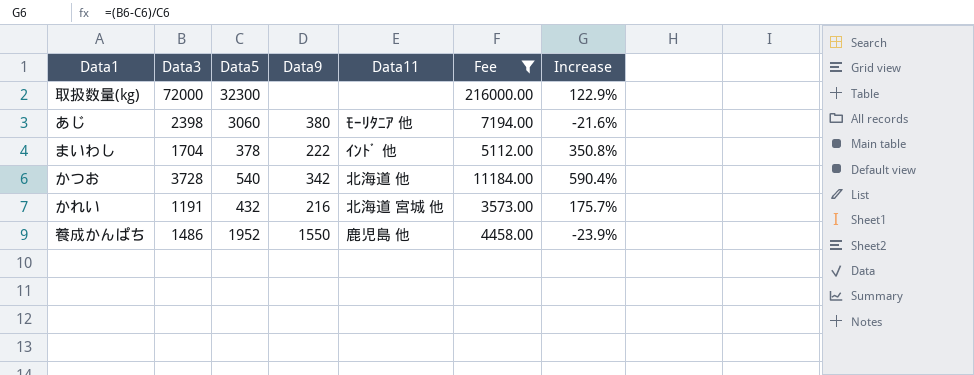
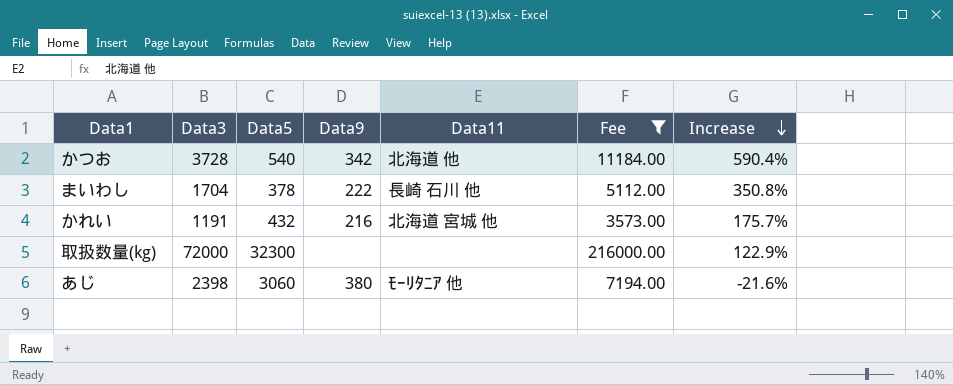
row order: none -> Increase descending
row 養成かんぱち: 1486 | 1952 | 1550 | 鹿児島 他 | 4458.00 | -23.9% -> none
まいわし | Data11: ｲﾝﾄﾞ 他 -> 長崎 石川 他

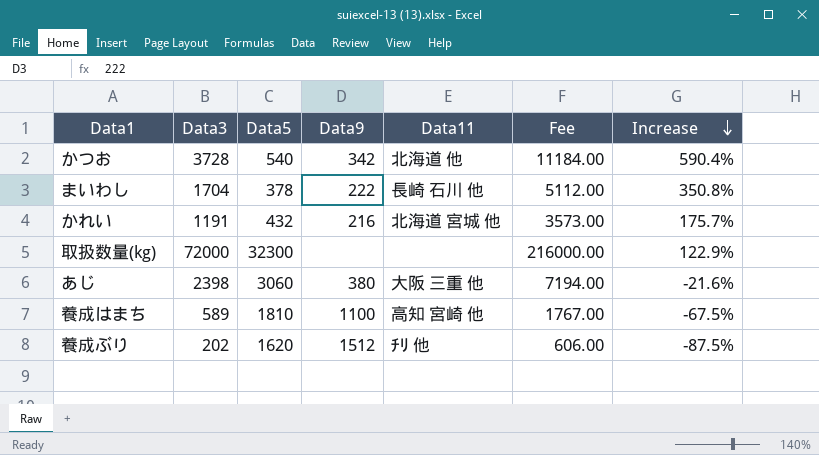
filter: Fee >= 3573.00 -> none
あじ | Data11: ﾓｰﾘﾀﾆｱ 他 -> 大阪 三重 他

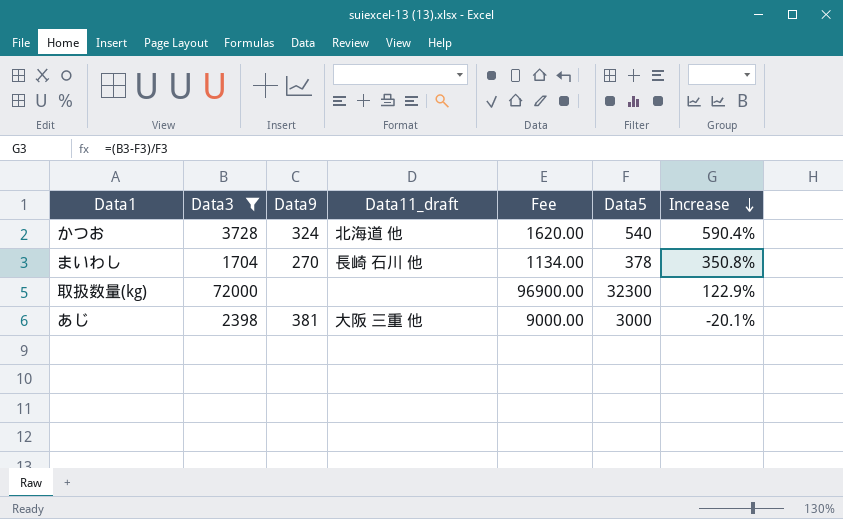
filter: none -> Data3 >= 1704
column name: Data11 -> Data11_draft
column Fee | formula: [Data3] * 3 -> [Data5] * 3
column Data5 | position: 3 -> 6
かつお | Data9: 342 -> 324
まいわし | Data9: 222 -> 270
あじ | Data9: 380 -> 381
あじ | Data5: 3060 -> 3000
あじ | Increase: -21.6% -> -20.1%

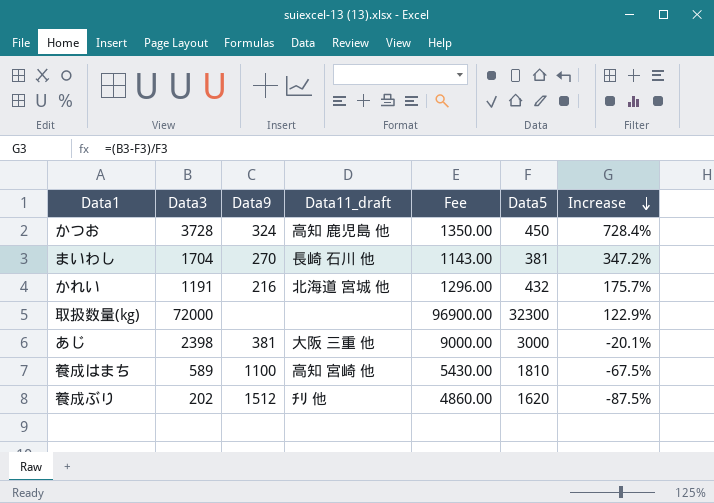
filter: Data3 >= 1704 -> none
かつお | Data11_draft: 北海道 他 -> 高知 鹿児島 他
かつお | Fee: 1620.00 -> 1350.00
かつお | Data5: 540 -> 450
かつお | Increase: 590.4% -> 728.4%
まいわし | Fee: 1134.00 -> 1143.00
まいわし | Data5: 378 -> 381
まいわし | Increase: 350.8% -> 347.2%

